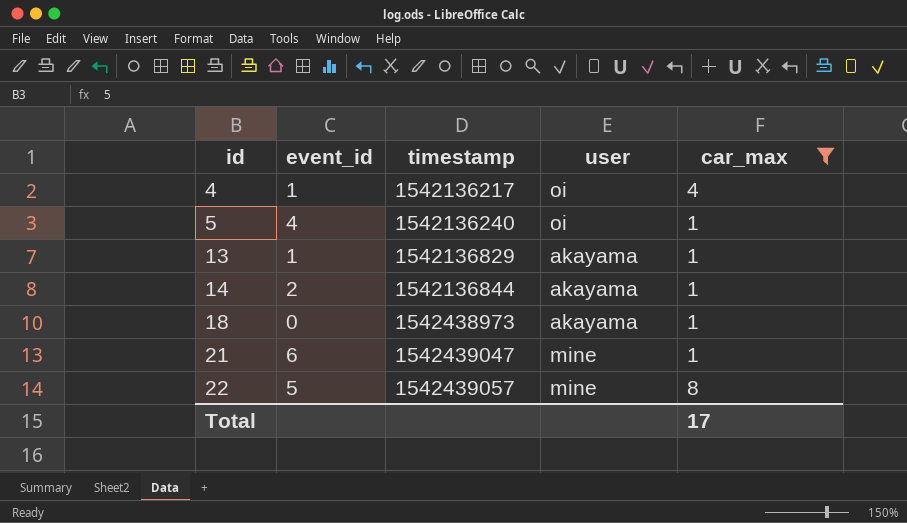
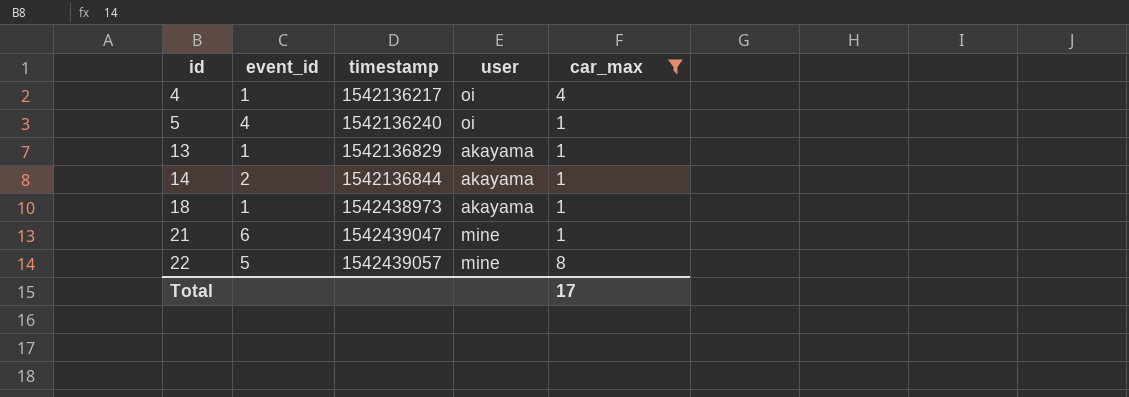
18 | event_id: 0 -> 1

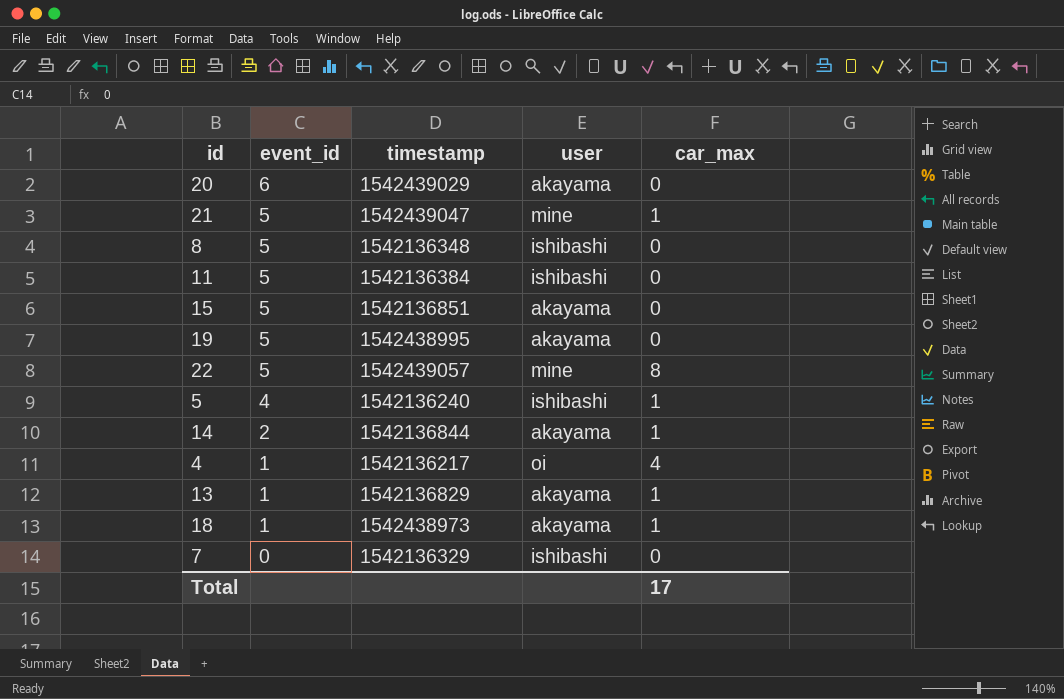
filter: car_max != 0 -> none
row order: id ascending -> event_id descending
21 | event_id: 6 -> 5
5 | user: oi -> ishibashi

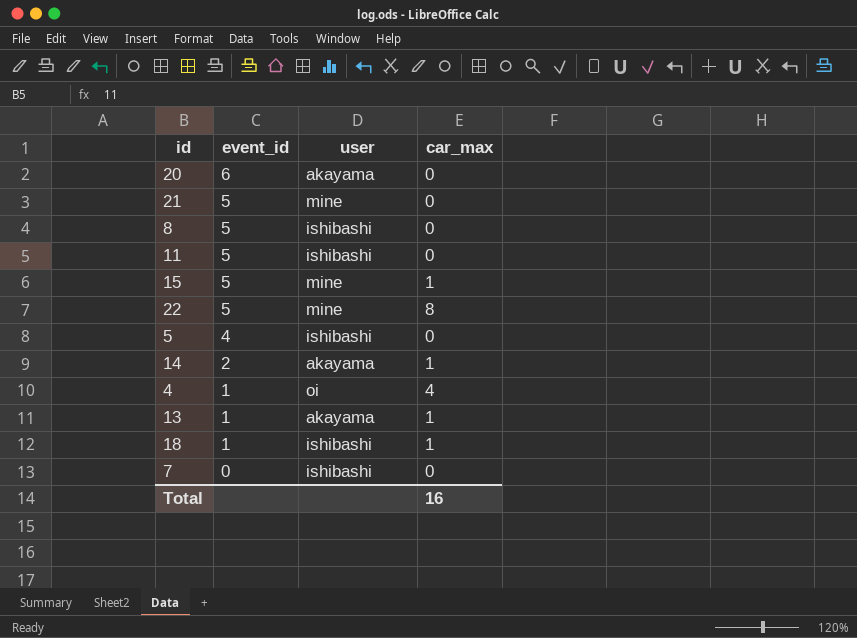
column timestamp | position: 3 -> none
row 19: 5 | 1542438995 | akayama | 0 -> none
21 | car_max: 1 -> 0
15 | user: akayama -> mine
15 | car_max: 0 -> 1
5 | car_max: 1 -> 0
18 | user: akayama -> ishibashi
Total | car_max: 17 -> 16

